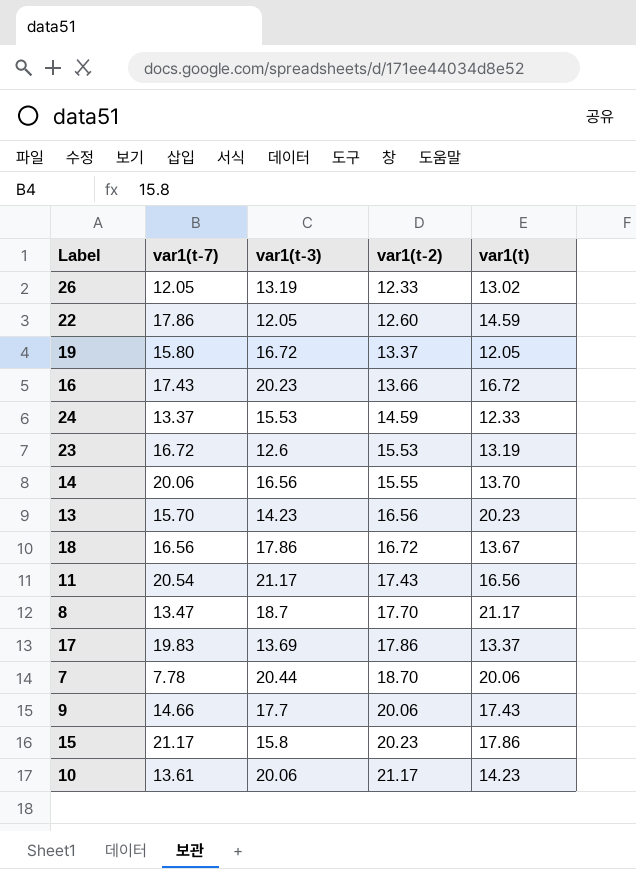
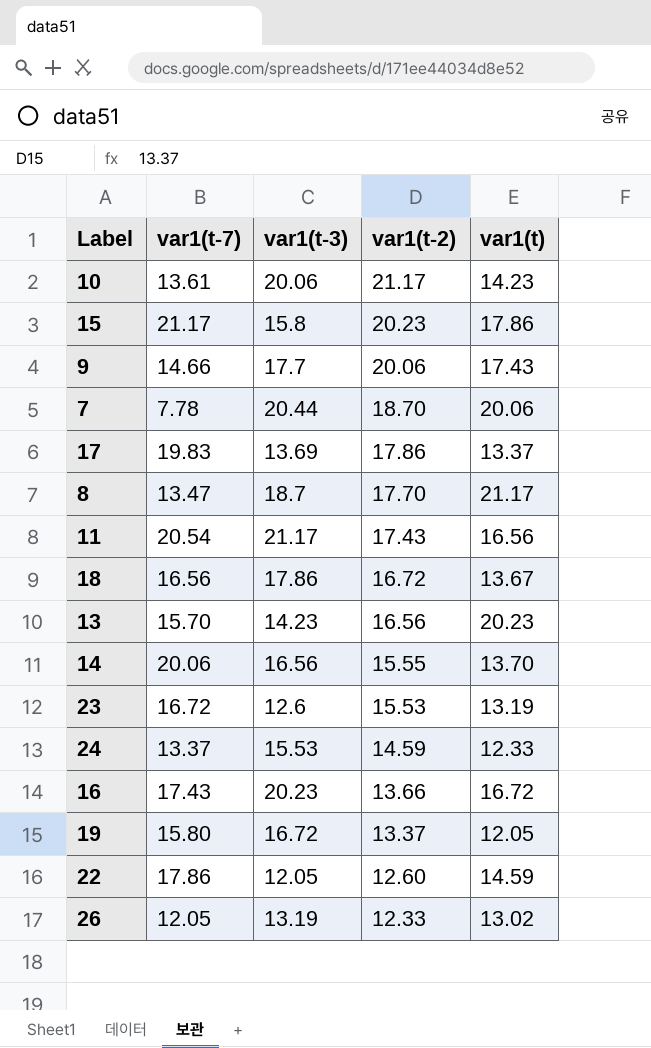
row order: var1(t-2) ascending -> var1(t-2) descending

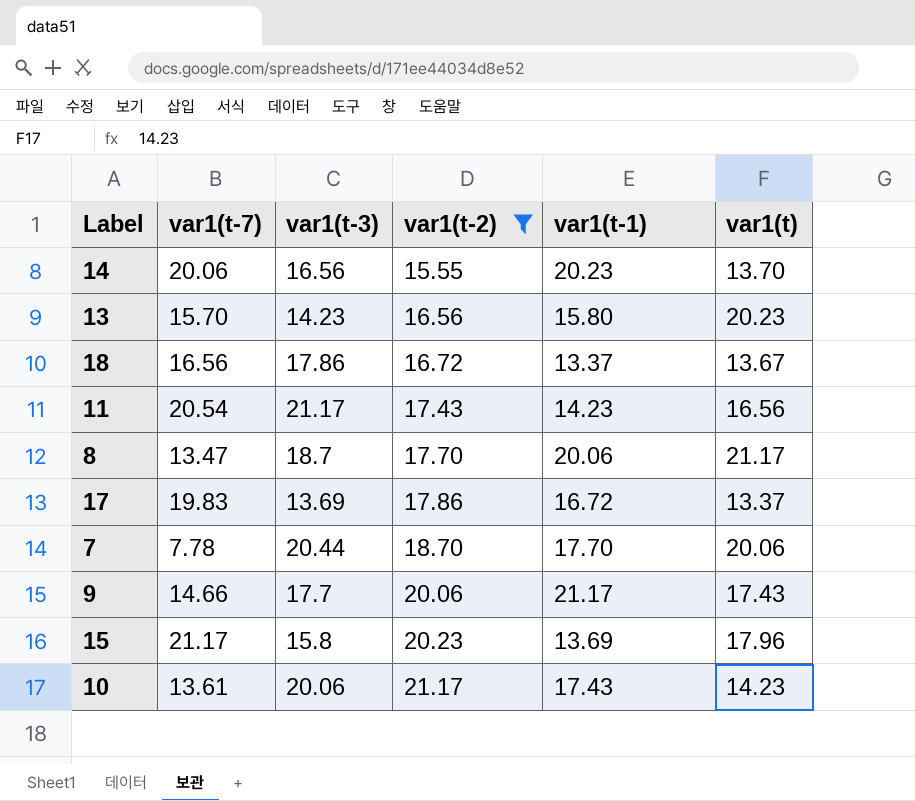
filter: none -> var1(t-2) >= 15.55
row order: var1(t-2) descending -> var1(t-2) ascending
column var1(t-1) | position: none -> 5
15 | var1(t): 17.86 -> 17.96

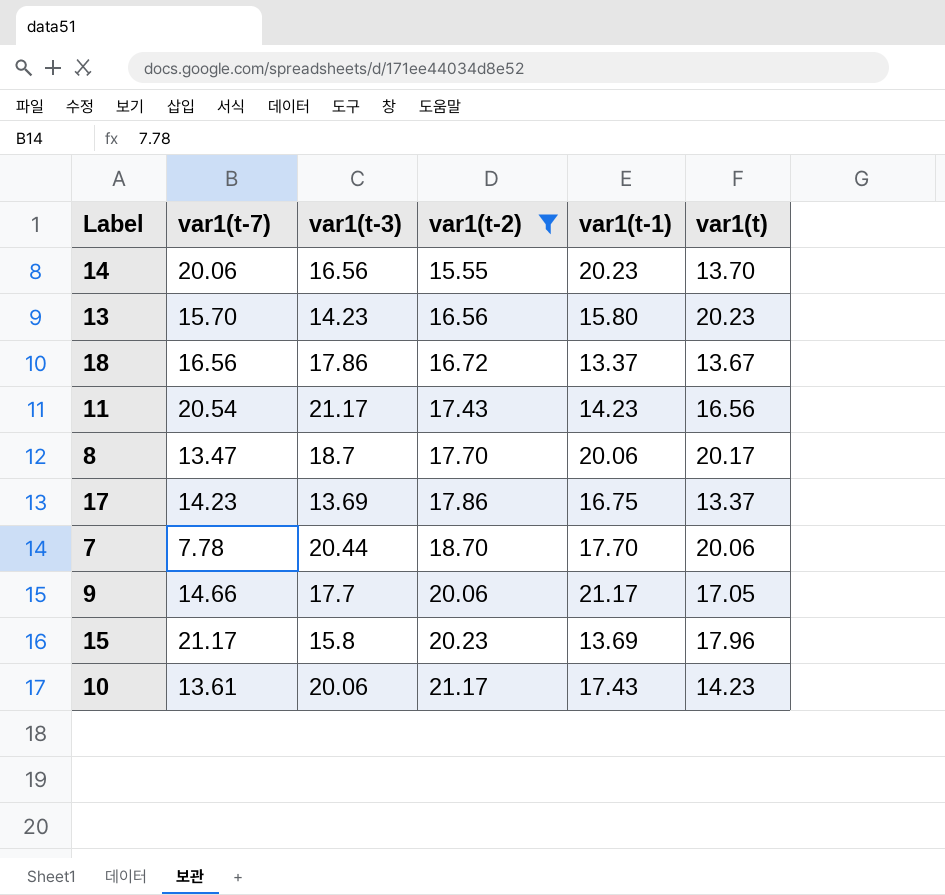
8 | var1(t): 21.17 -> 20.17
17 | var1(t-7): 19.83 -> 14.23
17 | var1(t-1): 16.72 -> 16.75
9 | var1(t): 17.43 -> 17.05

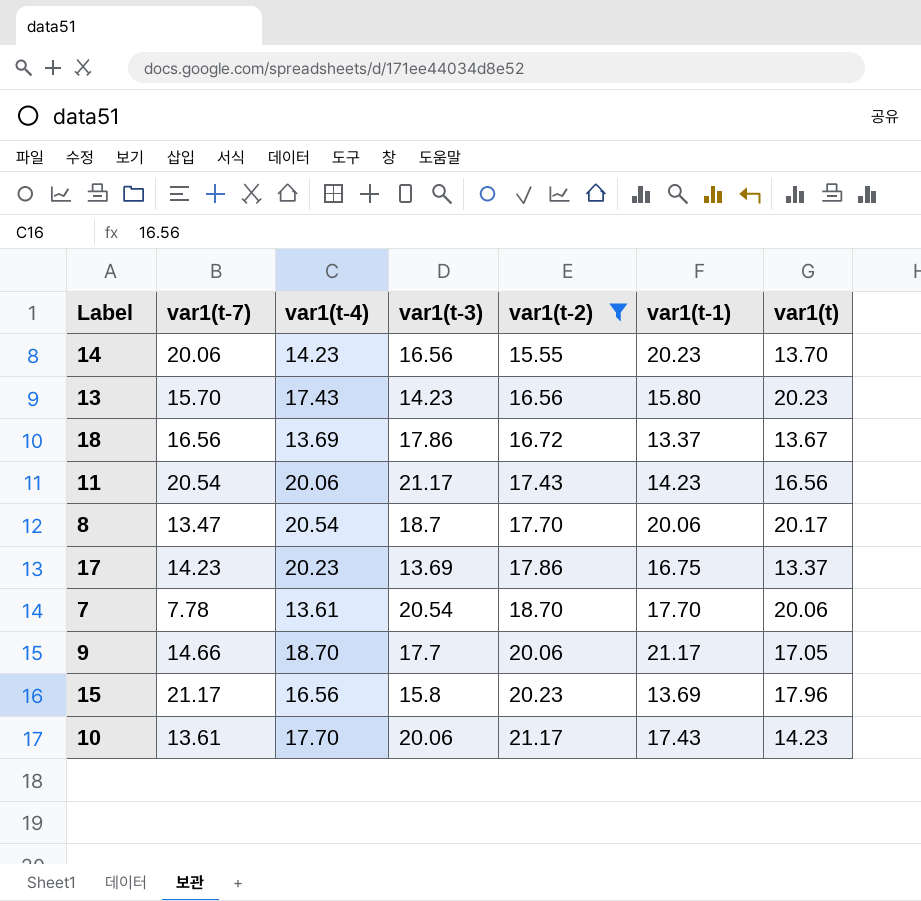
column var1(t-4) | position: none -> 3
7 | var1(t-3): 20.44 -> 20.54

